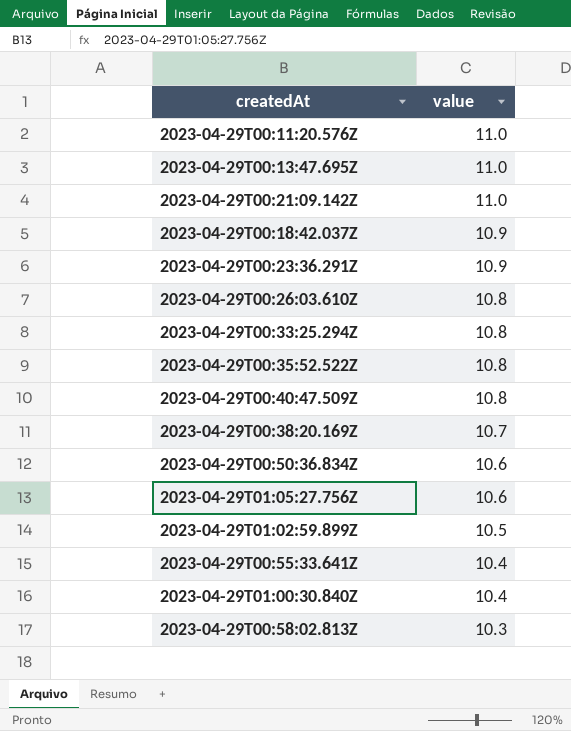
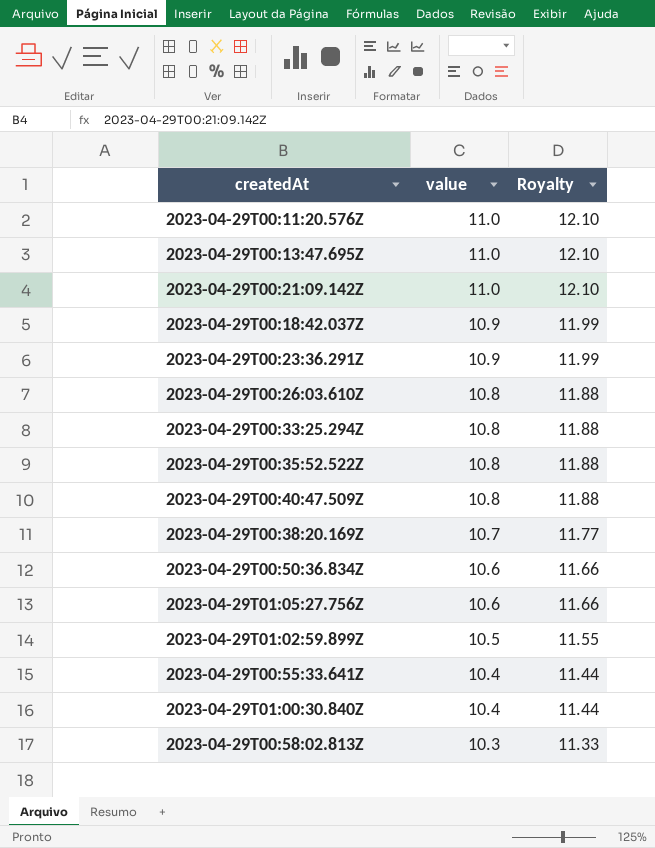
column Royalty | formula: none -> [value] * 1.1

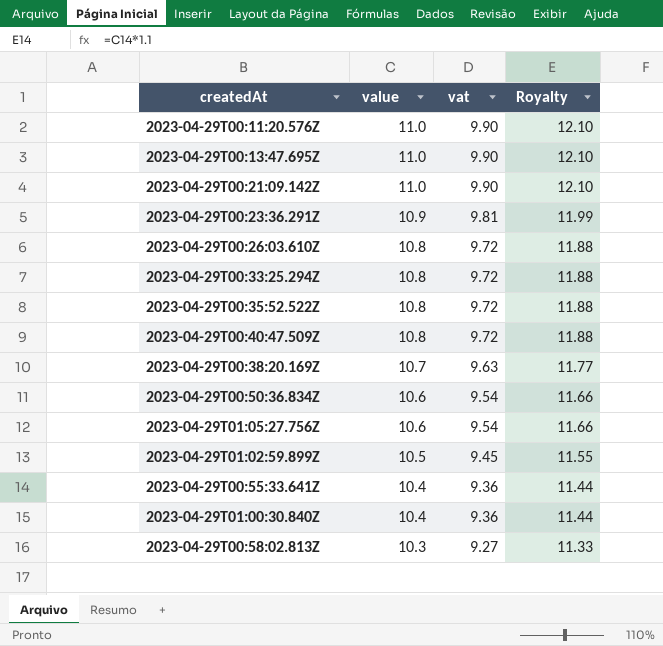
column vat | formula: none -> [value] * 0.9
row 2023-04-29T00:18:42.037Z: 10.9 | 11.99 -> none

